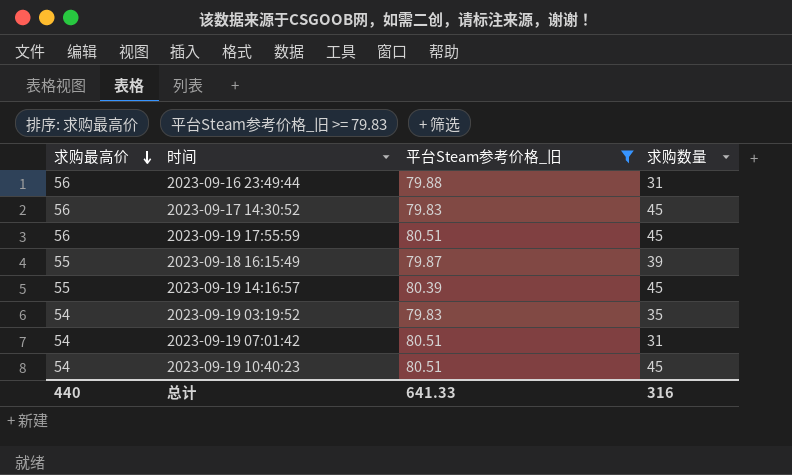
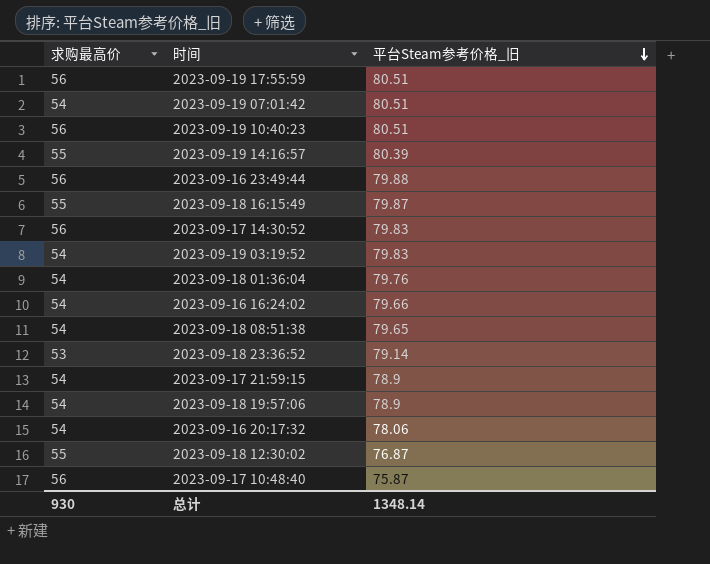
filter: 平台Steam参考价格_旧 >= 79.83 -> none
row order: 求购最高价 descending -> 平台Steam参考价格_旧 descending
column 求购数量 | position: 4 -> none
2023-09-19 10:40:23 | 求购最高价: 54 -> 56
总计 | 求购最高价: 440 -> 930
总计 | 平台Steam参考价格_旧: 641.33 -> 1348.14

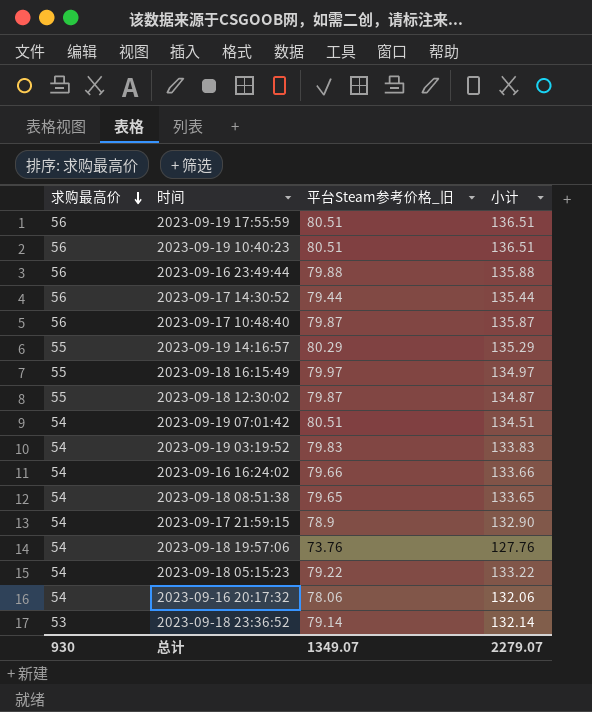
row order: 平台Steam参考价格_旧 descending -> 求购最高价 descending
column 小计 | formula: none -> [求购最高价] + [平台Steam参考价格_旧]
row 2023-09-18 01:36:04: 54 | 79.76 -> none
2023-09-17 14:30:52 | 平台Steam参考价格_旧: 79.83 -> 79.44
2023-09-17 10:48:40 | 平台Steam参考价格_旧: 75.87 -> 79.87
2023-09-19 14:16:57 | 平台Steam参考价格_旧: 80.39 -> 80.29
2023-09-18 16:15:49 | 平台Steam参考价格_旧: 79.87 -> 79.97
2023-09-18 12:30:02 | 平台Steam参考价格_旧: 76.87 -> 79.87
2023-09-18 19:57:06 | 平台Steam参考价格_旧: 78.9 -> 73.76
row 2023-09-18 05:15:23: none -> 54 | 79.22 | 133.22
总计 | 平台Steam参考价格_旧: 1348.14 -> 1349.07

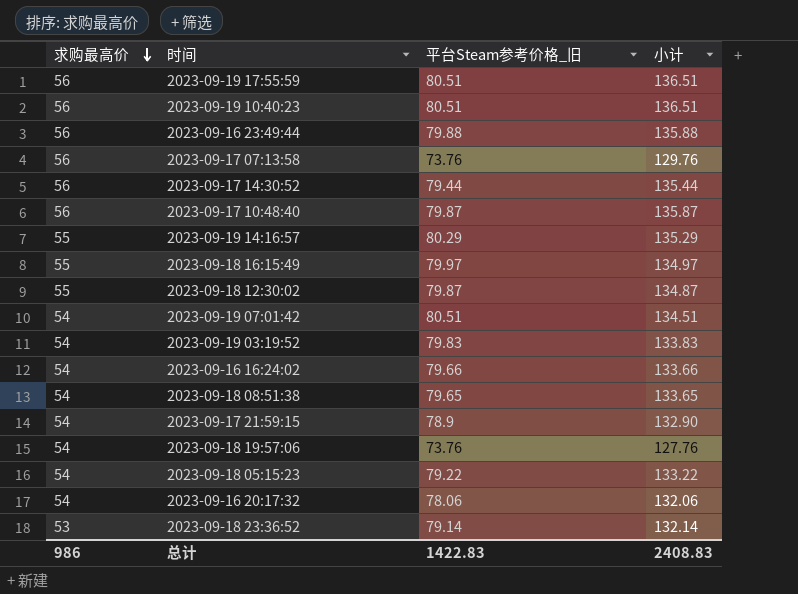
row 2023-09-17 07:13:58: none -> 56 | 73.76 | 129.76
总计 | 求购最高价: 930 -> 986
总计 | 平台Steam参考价格_旧: 1349.07 -> 1422.83
总计 | 小计: 2279.07 -> 2408.83

